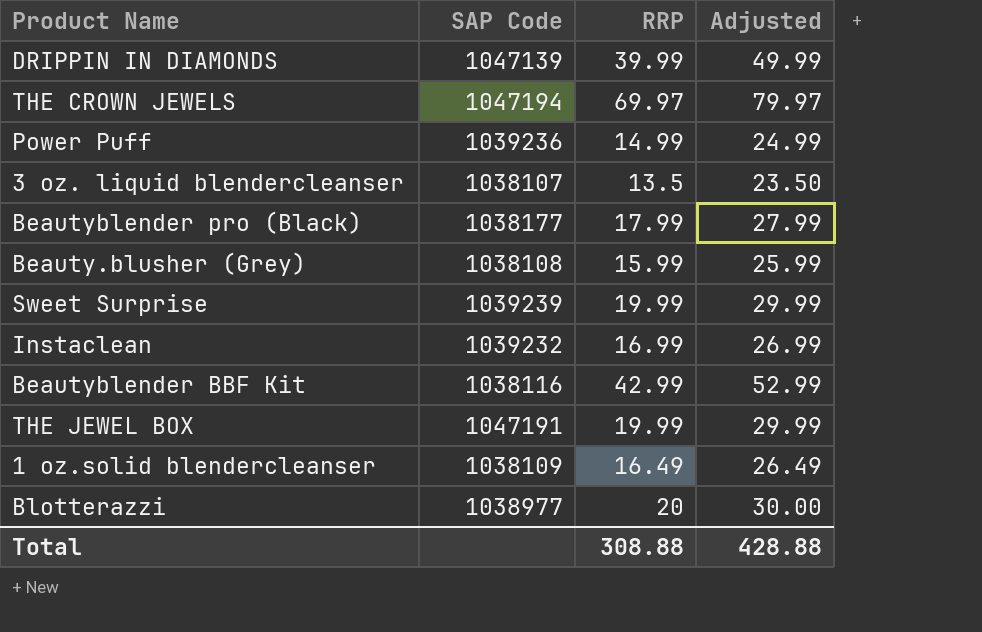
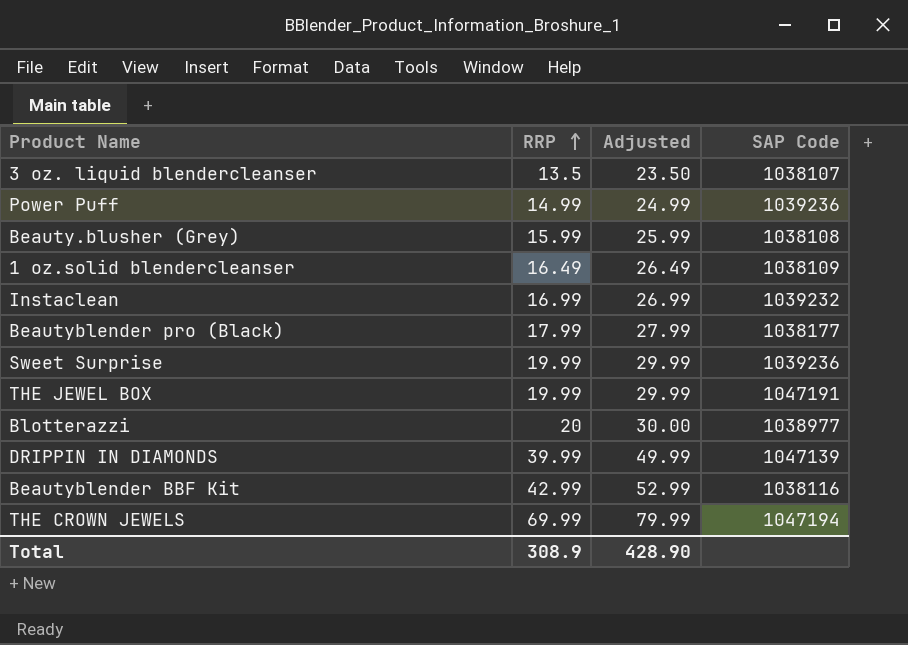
row order: none -> RRP ascending
column SAP Code | position: 2 -> 4
Sweet Surprise | SAP Code: 1039239 -> 1039236
THE CROWN JEWELS | RRP: 69.97 -> 69.99
THE CROWN JEWELS | Adjusted: 79.97 -> 79.99
Total | RRP: 308.88 -> 308.9
Total | Adjusted: 428.88 -> 428.90

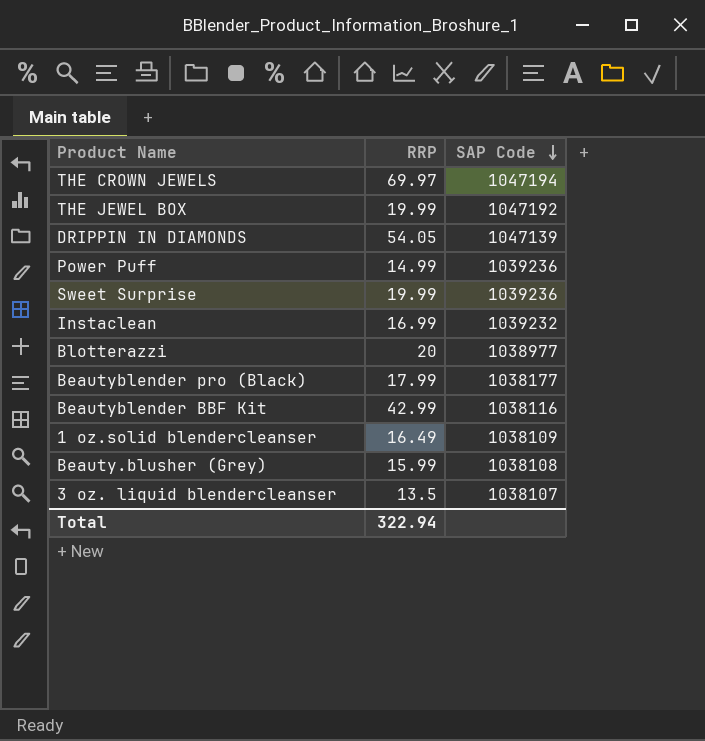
row order: RRP ascending -> SAP Code descending
column Adjusted | formula: [RRP] + 10 -> none
THE CROWN JEWELS | RRP: 69.99 -> 69.97
THE JEWEL BOX | SAP Code: 1047191 -> 1047192
DRIPPIN IN DIAMONDS | RRP: 39.99 -> 54.05
Total | RRP: 308.9 -> 322.94

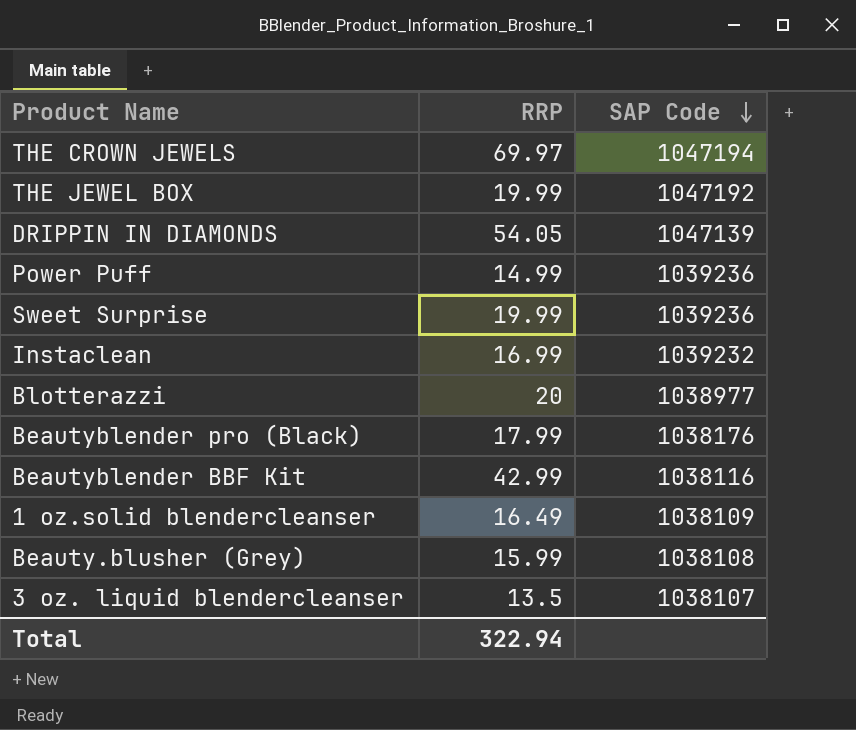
Beautyblender pro (Black) | SAP Code: 1038177 -> 1038176

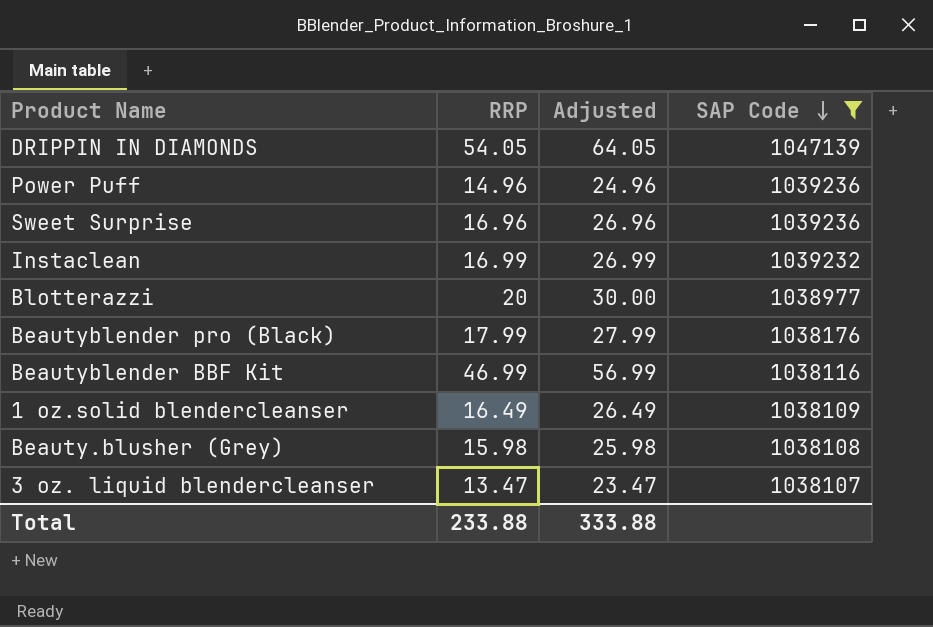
filter: none -> SAP Code <= 1047139
column Adjusted | formula: none -> [RRP] + 10
Power Puff | RRP: 14.99 -> 14.96
Sweet Surprise | RRP: 19.99 -> 16.96
Beautyblender BBF Kit | RRP: 42.99 -> 46.99
Beauty.blusher (Grey) | RRP: 15.99 -> 15.98
3 oz. liquid blendercleanser | RRP: 13.5 -> 13.47
Total | RRP: 322.94 -> 233.88

